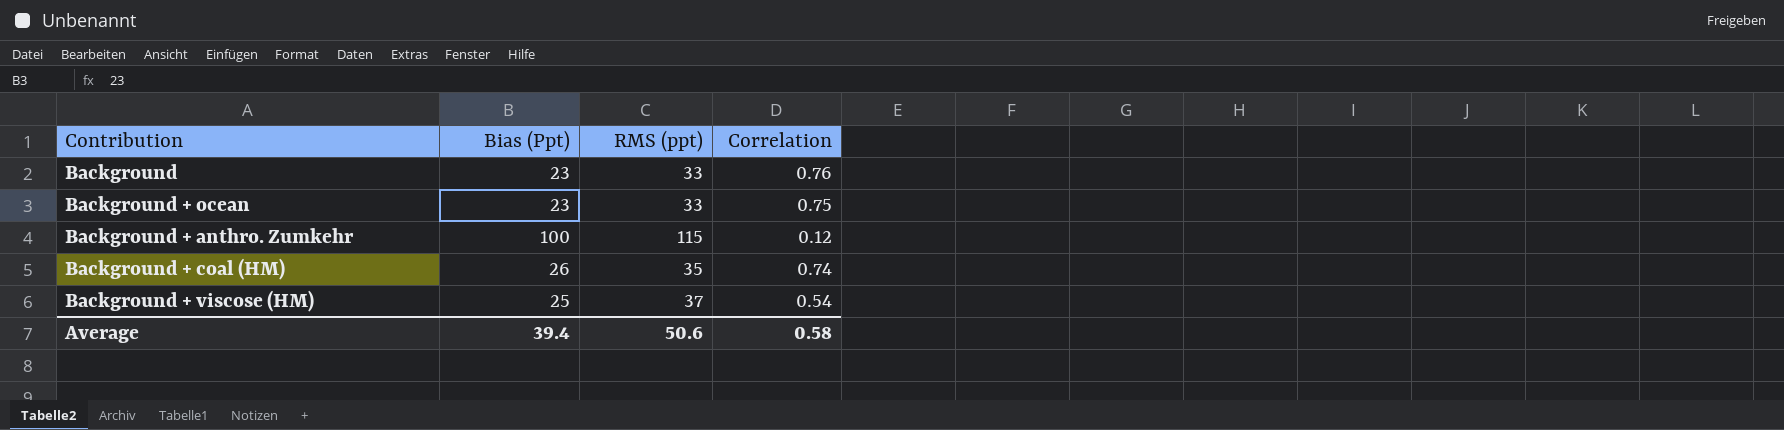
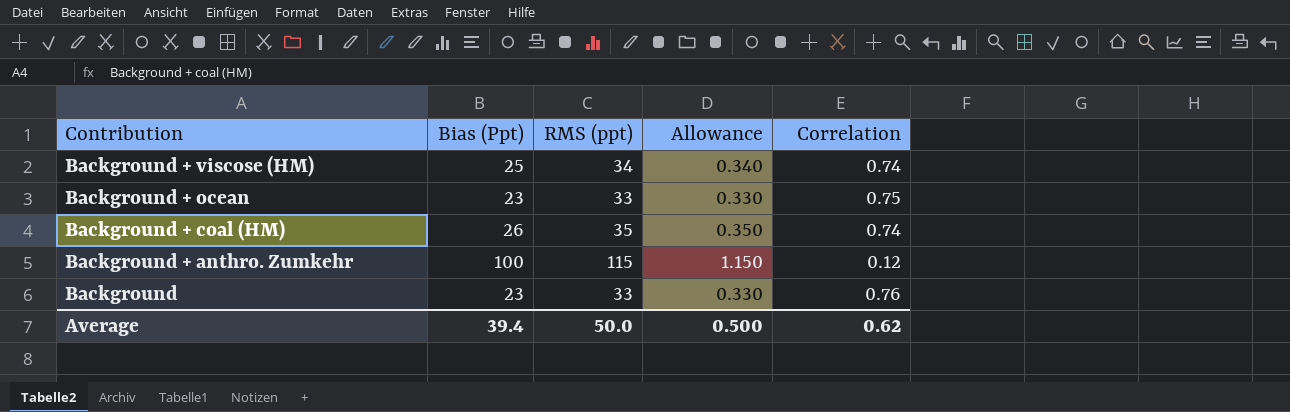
row order: none -> Contribution descending
column Allowance | formula: none -> [RMS (ppt)] * 0.01
Background + viscose (HM) | RMS (ppt): 37 -> 34
Background + viscose (HM) | Correlation: 0.54 -> 0.74
Average | RMS (ppt): 50.6 -> 50.0
Average | Correlation: 0.58 -> 0.62

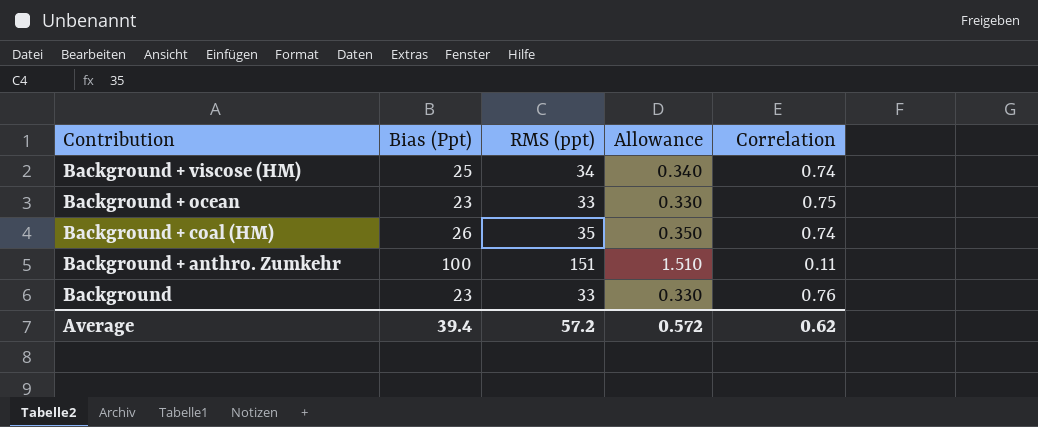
Background + anthro. Zumkehr | RMS (ppt): 115 -> 151
Background + anthro. Zumkehr | Allowance: 1.150 -> 1.510
Background + anthro. Zumkehr | Correlation: 0.12 -> 0.11
Average | RMS (ppt): 50.0 -> 57.2
Average | Allowance: 0.500 -> 0.572

